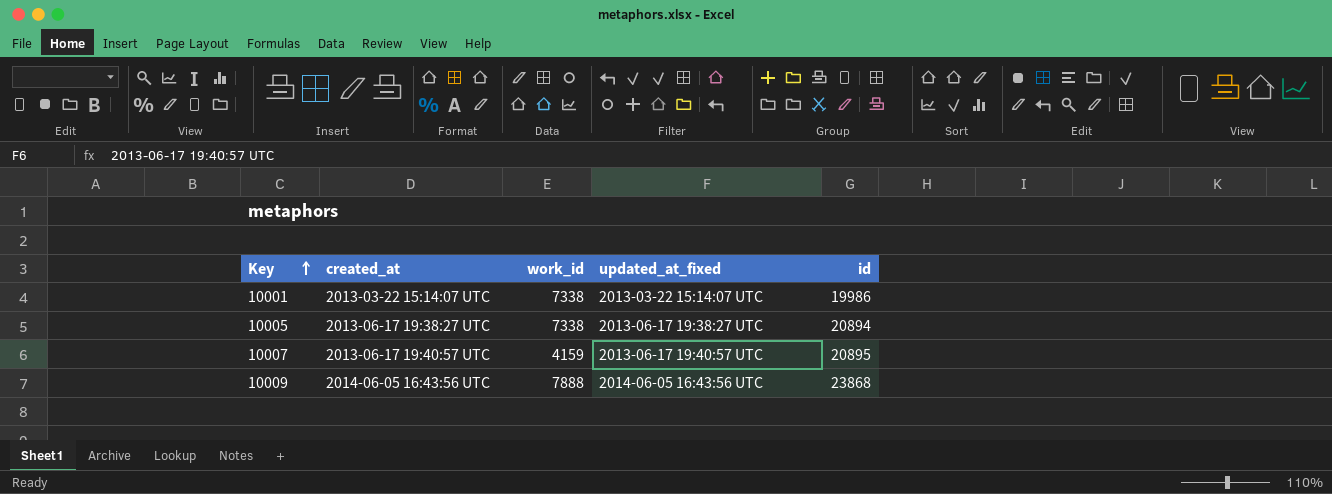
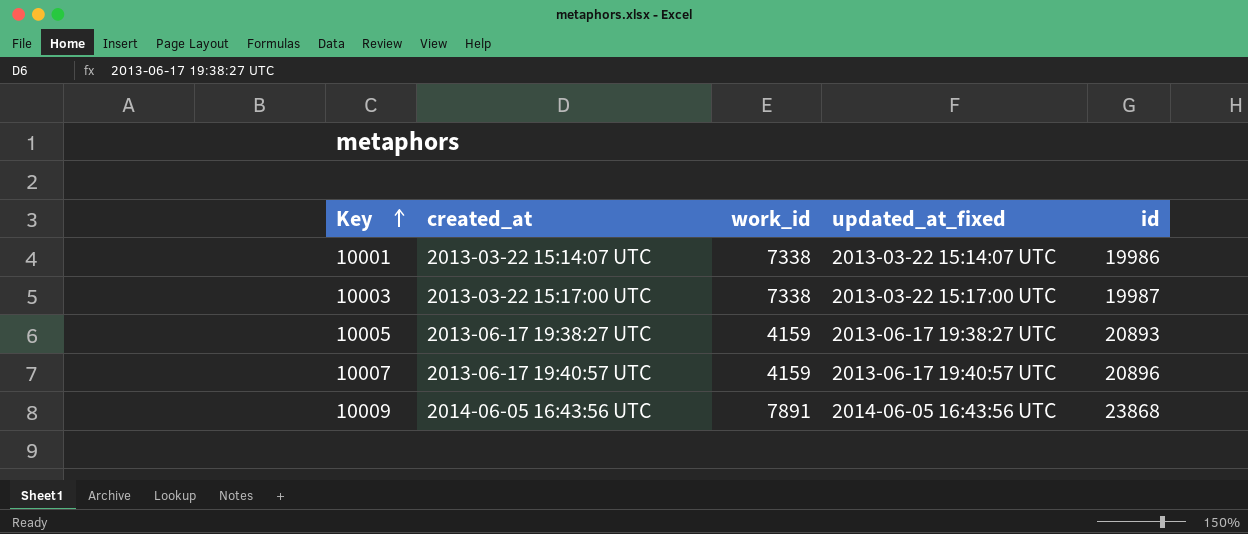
row 10003: none -> 2013-03-22 15:17:00 UTC | 7338 | 2013-03-22 15:17:00 UTC | 19987
10005 | work_id: 7338 -> 4159
10005 | id: 20894 -> 20893
10007 | id: 20895 -> 20896
10009 | work_id: 7888 -> 7891

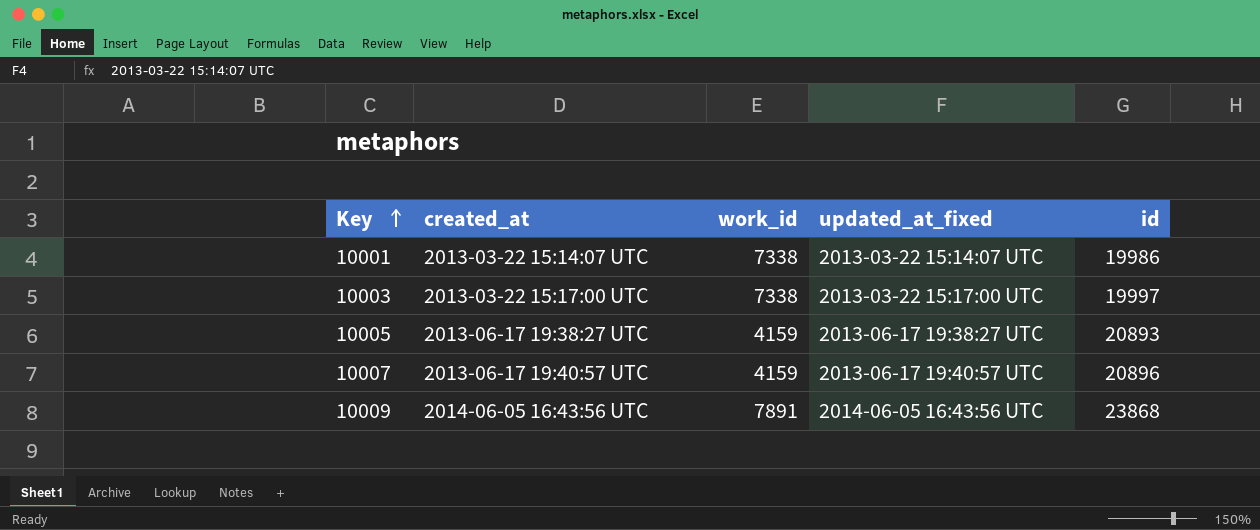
10003 | id: 19987 -> 19997

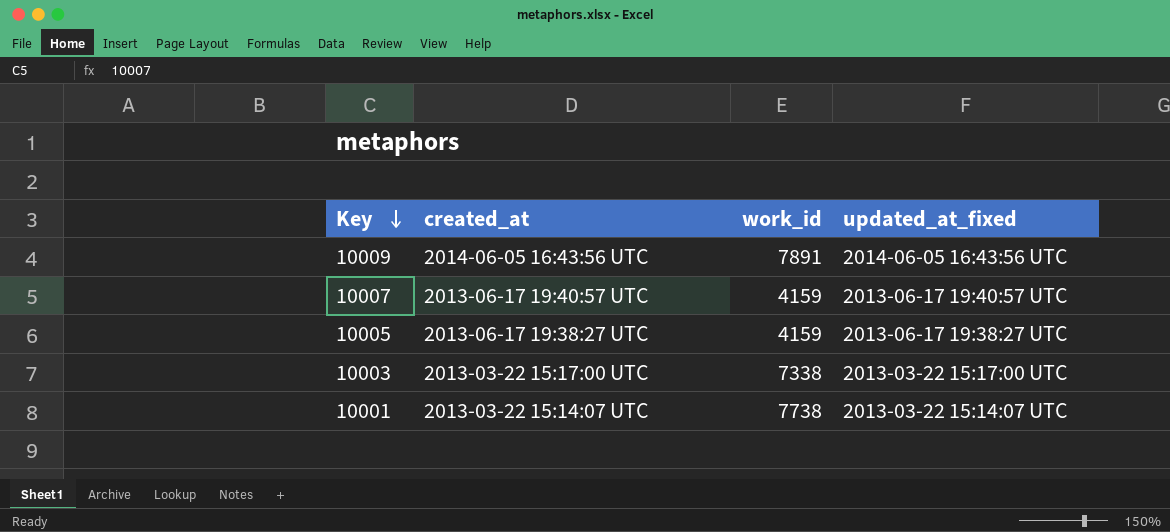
row order: Key ascending -> Key descending
column id | position: 5 -> none
10001 | work_id: 7338 -> 7738

